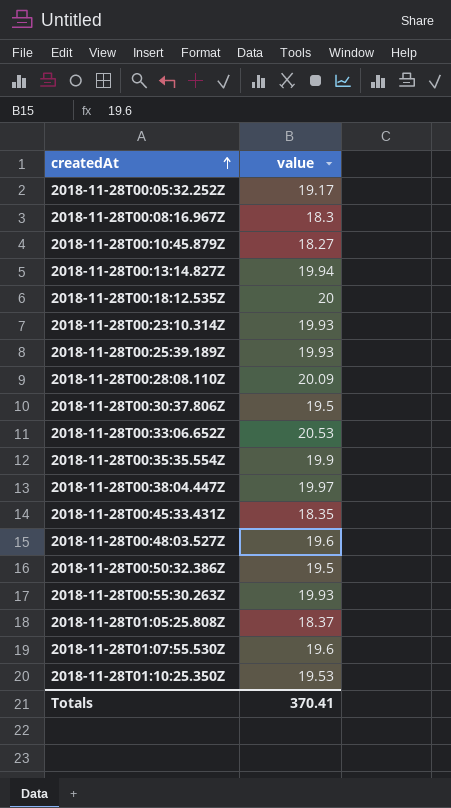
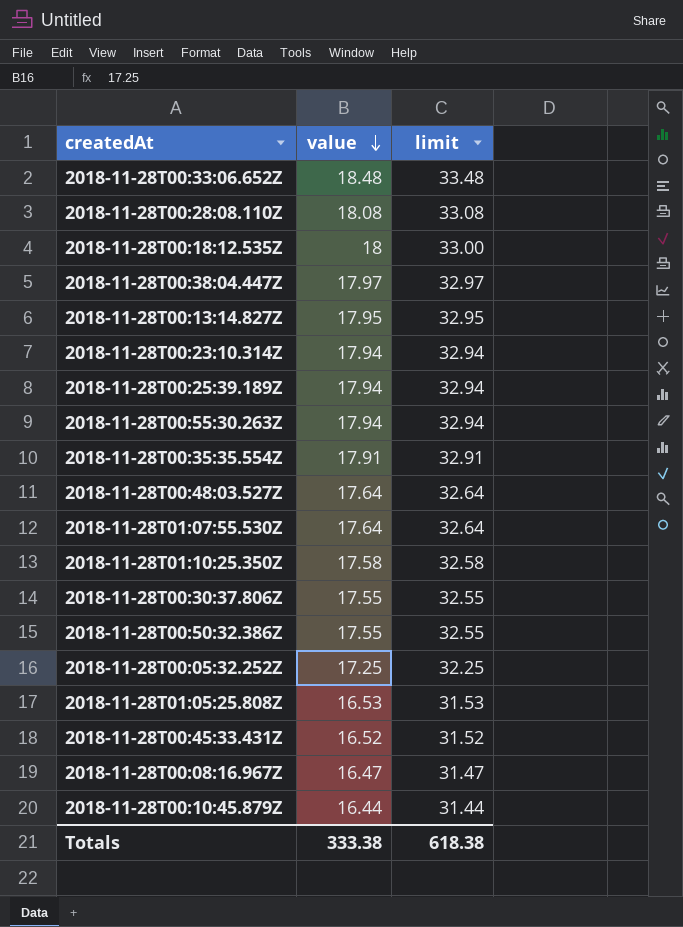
row order: createdAt ascending -> value descending
column limit | formula: none -> [value] + 15
2018-11-28T00:33:06.652Z | value: 20.53 -> 18.48
2018-11-28T00:28:08.110Z | value: 20.09 -> 18.08
2018-11-28T00:18:12.535Z | value: 20 -> 18
2018-11-28T00:38:04.447Z | value: 19.97 -> 17.97
2018-11-28T00:13:14.827Z | value: 19.94 -> 17.95
2018-11-28T00:23:10.314Z | value: 19.93 -> 17.94
2018-11-28T00:25:39.189Z | value: 19.93 -> 17.94
2018-11-28T00:55:30.263Z | value: 19.93 -> 17.94
2018-11-28T00:35:35.554Z | value: 19.9 -> 17.91
2018-11-28T00:48:03.527Z | value: 19.6 -> 17.64
2018-11-28T01:07:55.530Z | value: 19.6 -> 17.64
2018-11-28T01:10:25.350Z | value: 19.53 -> 17.58
2018-11-28T00:30:37.806Z | value: 19.5 -> 17.55
2018-11-28T00:50:32.386Z | value: 19.5 -> 17.55
2018-11-28T00:05:32.252Z | value: 19.17 -> 17.25
2018-11-28T01:05:25.808Z | value: 18.37 -> 16.53
2018-11-28T00:45:33.431Z | value: 18.35 -> 16.52
2018-11-28T00:08:16.967Z | value: 18.3 -> 16.47
2018-11-28T00:10:45.879Z | value: 18.27 -> 16.44
Totals | value: 370.41 -> 333.38

